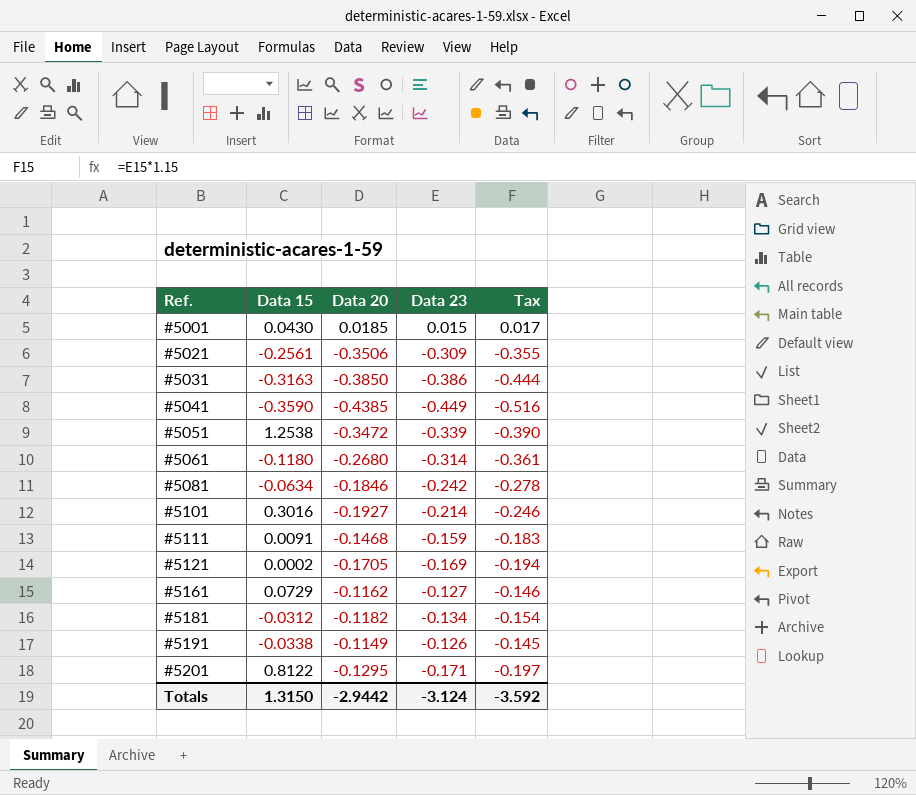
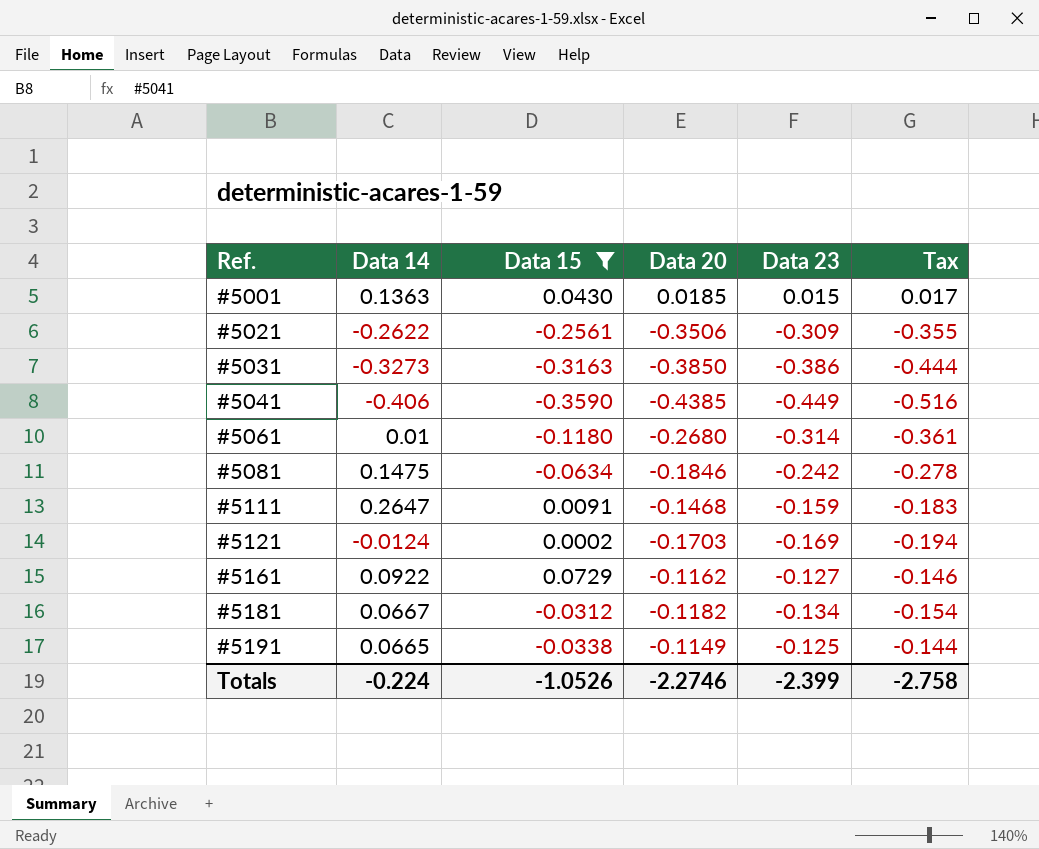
filter: none -> Data 15 <= 0.0729
column Data 14 | position: none -> 2
#5121 | Data 20: -0.1705 -> -0.1703
#5191 | Data 23: -0.126 -> -0.125
#5191 | Tax: -0.145 -> -0.144
Totals | Data 15: 1.3150 -> -1.0526
Totals | Data 20: -2.9442 -> -2.2746
Totals | Data 23: -3.124 -> -2.399
Totals | Tax: -3.592 -> -2.758

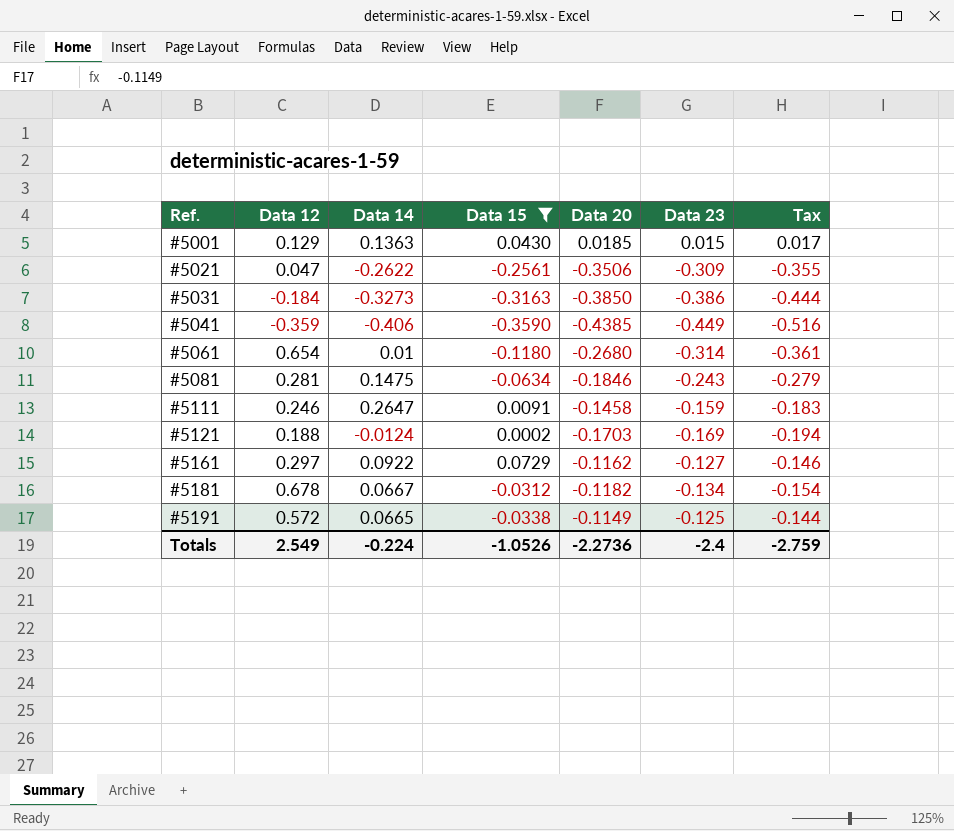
column Data 12 | position: none -> 2
#5081 | Data 23: -0.242 -> -0.243
#5081 | Tax: -0.278 -> -0.279
#5111 | Data 20: -0.1468 -> -0.1458
Totals | Data 20: -2.2746 -> -2.2736
Totals | Data 23: -2.399 -> -2.4
Totals | Tax: -2.758 -> -2.759

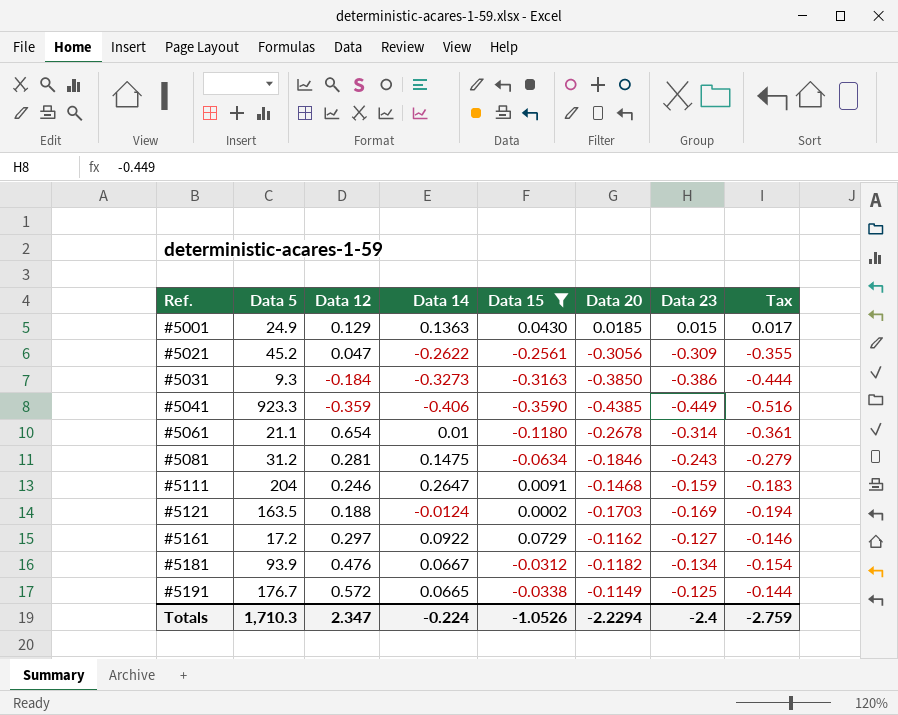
column Data 5 | position: none -> 2
#5021 | Data 20: -0.3506 -> -0.3056
#5061 | Data 20: -0.2680 -> -0.2678
#5111 | Data 20: -0.1458 -> -0.1468
#5181 | Data 12: 0.678 -> 0.476
Totals | Data 12: 2.549 -> 2.347
Totals | Data 20: -2.2736 -> -2.2294

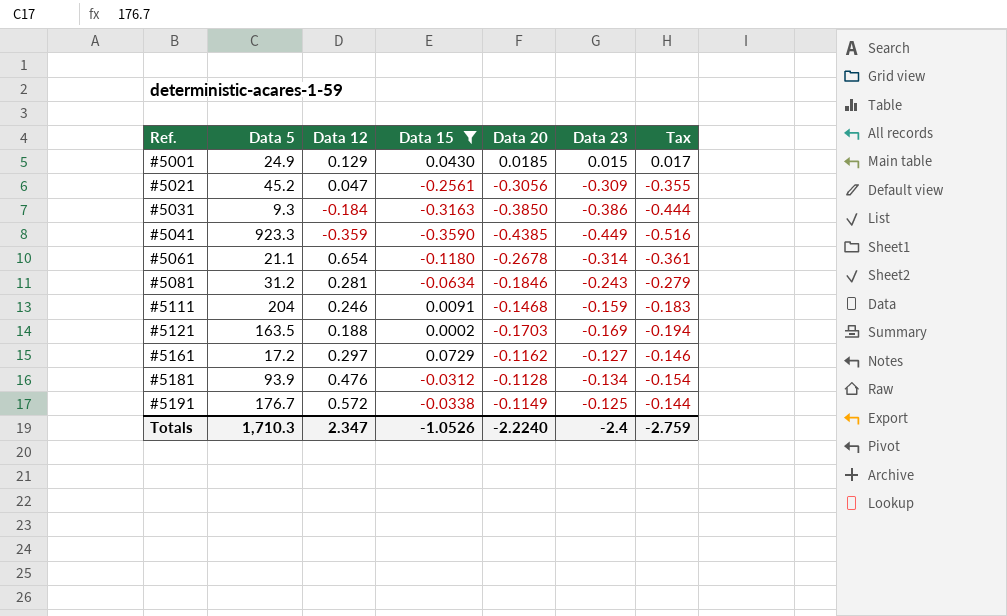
column Data 14 | position: 4 -> none
#5181 | Data 20: -0.1182 -> -0.1128
Totals | Data 20: -2.2294 -> -2.2240

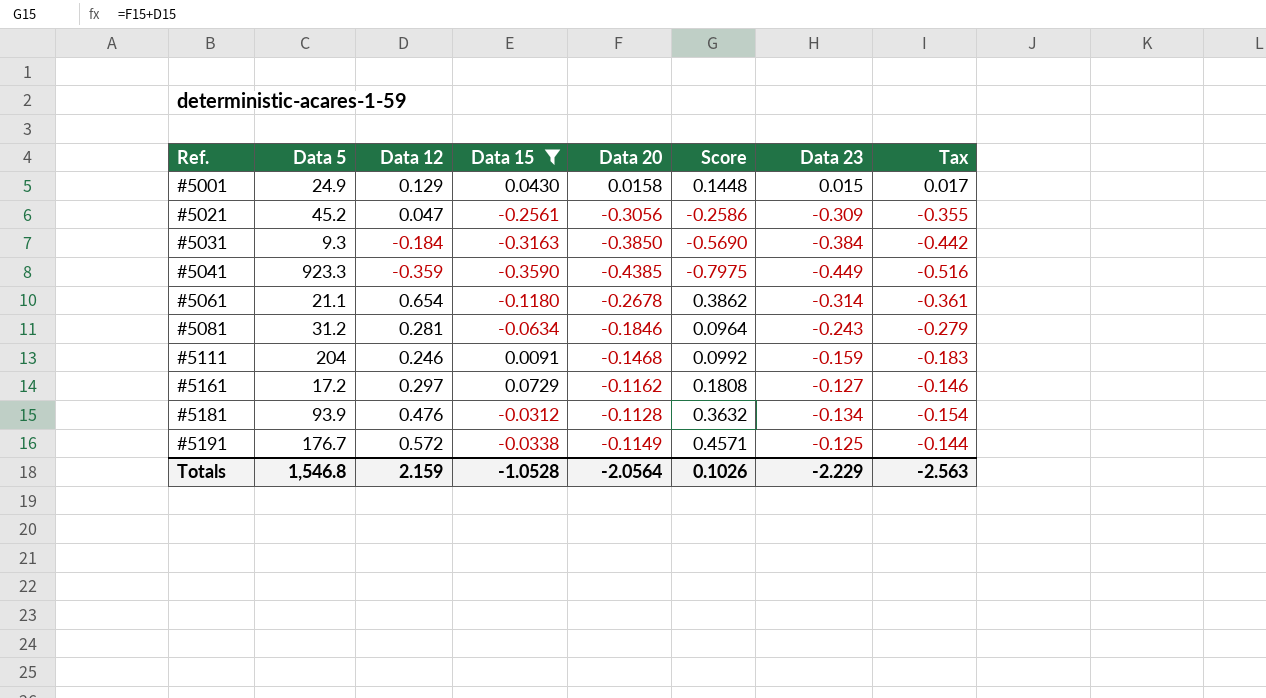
column Score | formula: none -> [Data 12] + [Data 20]
row #5121: 163.5 | 0.188 | 0.0002 | -0.1703 | -0.169 | -0.194 -> none
#5001 | Data 20: 0.0185 -> 0.0158
#5031 | Data 23: -0.386 -> -0.384
#5031 | Tax: -0.444 -> -0.442
Totals | Data 5: 1,710.3 -> 1,546.8
Totals | Data 12: 2.347 -> 2.159
Totals | Data 15: -1.0526 -> -1.0528
Totals | Data 20: -2.2240 -> -2.0564
Totals | Data 23: -2.4 -> -2.229
Totals | Tax: -2.759 -> -2.563

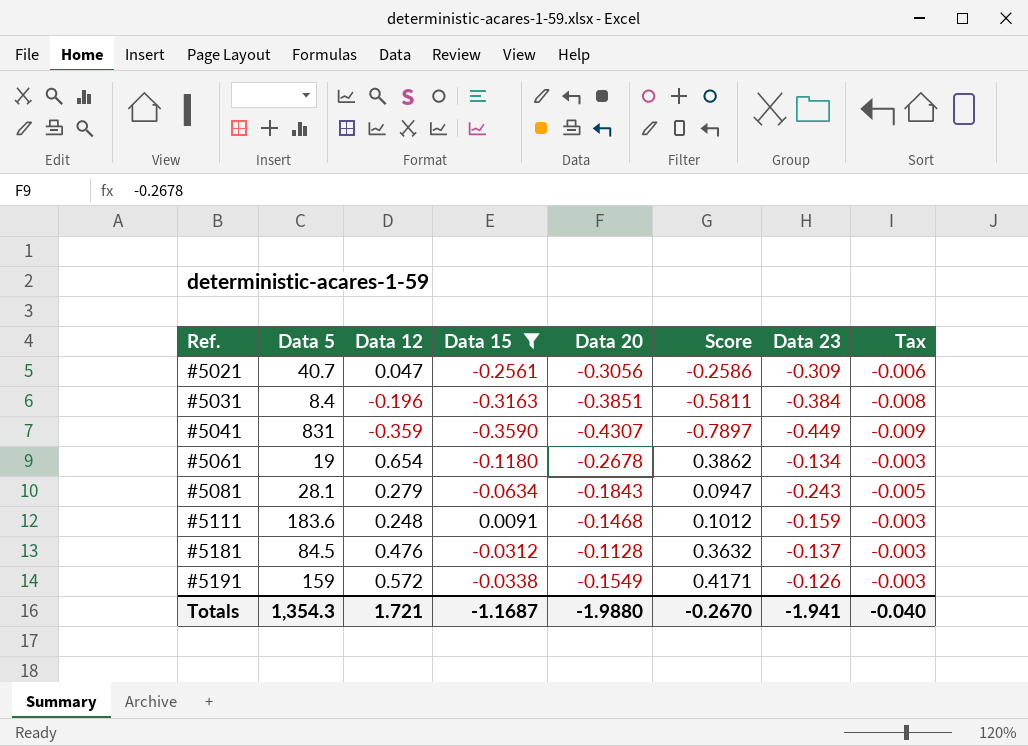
column Tax | formula: [Data 23] * 1.15 -> [Data 23] * 0.02
row #5001: 24.9 | 0.129 | 0.0430 | 0.0158 | 0.1448 | 0.015 | 0.017 -> none
row #5161: 17.2 | 0.297 | 0.0729 | -0.1162 | 0.1808 | -0.127 | -0.146 -> none
#5021 | Data 5: 45.2 -> 40.7
#5031 | Data 5: 9.3 -> 8.4
#5031 | Data 12: -0.184 -> -0.196
#5031 | Data 20: -0.3850 -> -0.3851
#5031 | Score: -0.5690 -> -0.5811
#5041 | Data 5: 923.3 -> 831
#5041 | Data 20: -0.4385 -> -0.4307
#5041 | Score: -0.7975 -> -0.7897
#5061 | Data 5: 21.1 -> 19
#5061 | Data 23: -0.314 -> -0.134
#5081 | Data 5: 31.2 -> 28.1
#5081 | Data 12: 0.281 -> 0.279
#5081 | Data 20: -0.1846 -> -0.1843
#5081 | Score: 0.0964 -> 0.0947
#5111 | Data 5: 204 -> 183.6
#5111 | Data 12: 0.246 -> 0.248
#5111 | Score: 0.0992 -> 0.1012
#5181 | Data 5: 93.9 -> 84.5
#5181 | Data 23: -0.134 -> -0.137
#5191 | Data 5: 176.7 -> 159
#5191 | Data 20: -0.1149 -> -0.1549
#5191 | Score: 0.4571 -> 0.4171
#5191 | Data 23: -0.125 -> -0.126
Totals | Data 5: 1,546.8 -> 1,354.3
Totals | Data 12: 2.159 -> 1.721
Totals | Data 15: -1.0528 -> -1.1687
Totals | Data 20: -2.0564 -> -1.9880
Totals | Score: 0.1026 -> -0.2670
Totals | Data 23: -2.229 -> -1.941
Totals | Tax: -2.563 -> -0.040

